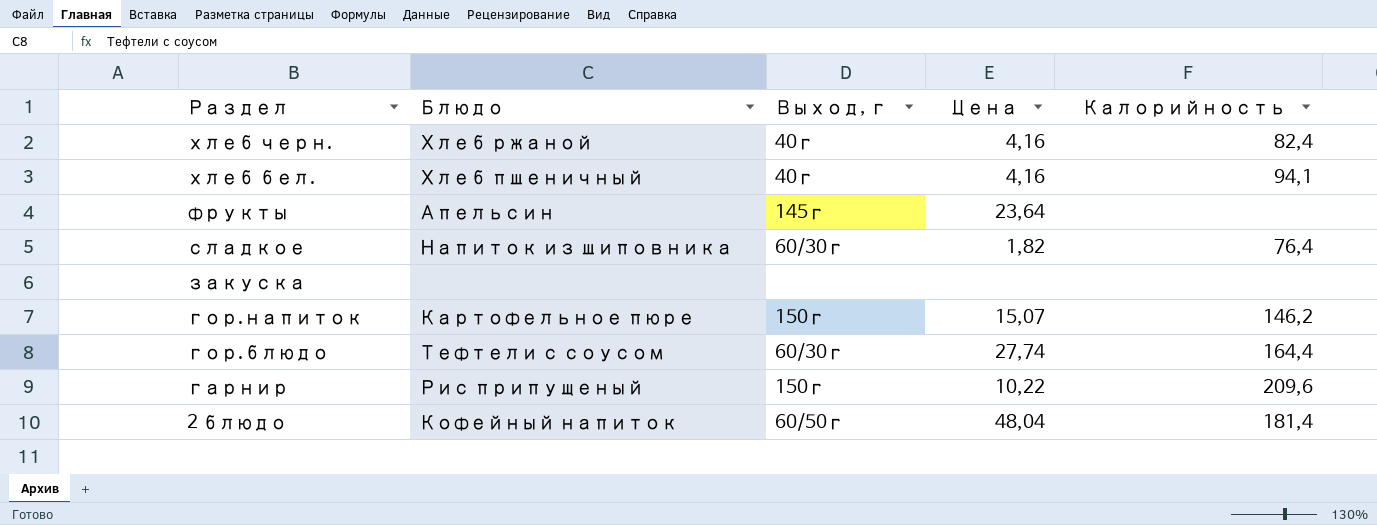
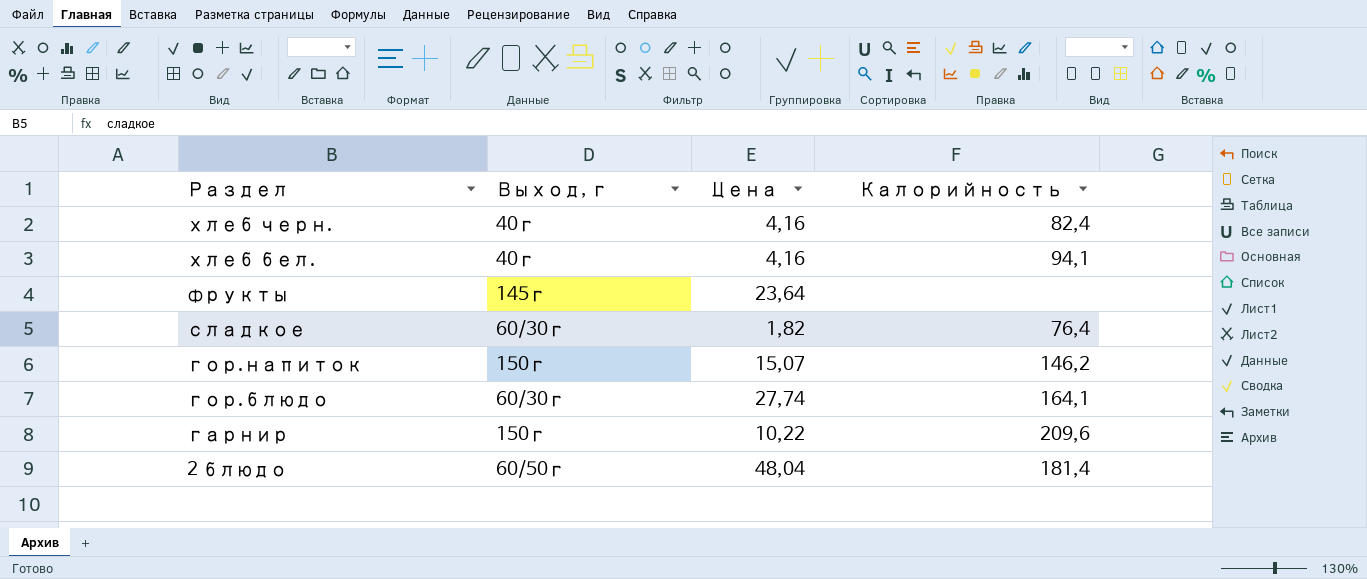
column Блюдо | position: 2 -> none
row закуска: none | none | none | none -> none
гор.блюдо | Калорийность: 164,4 -> 164,1

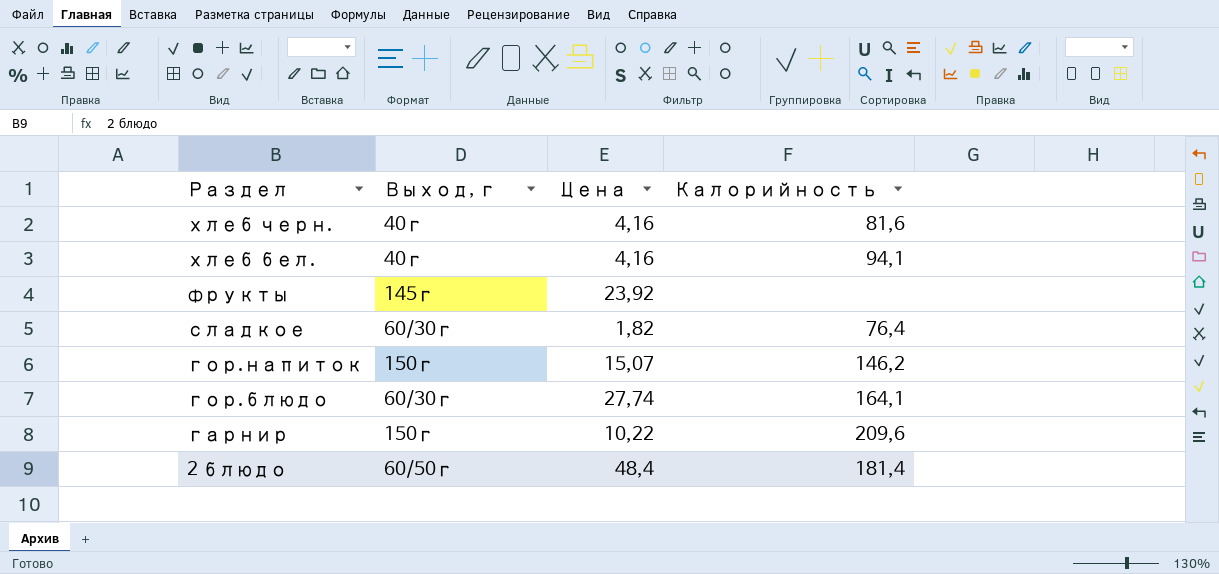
хлеб черн. | Калорийность: 82,4 -> 81,6
фрукты | Цена: 23,64 -> 23,92
2 блюдо | Цена: 48,04 -> 48,4

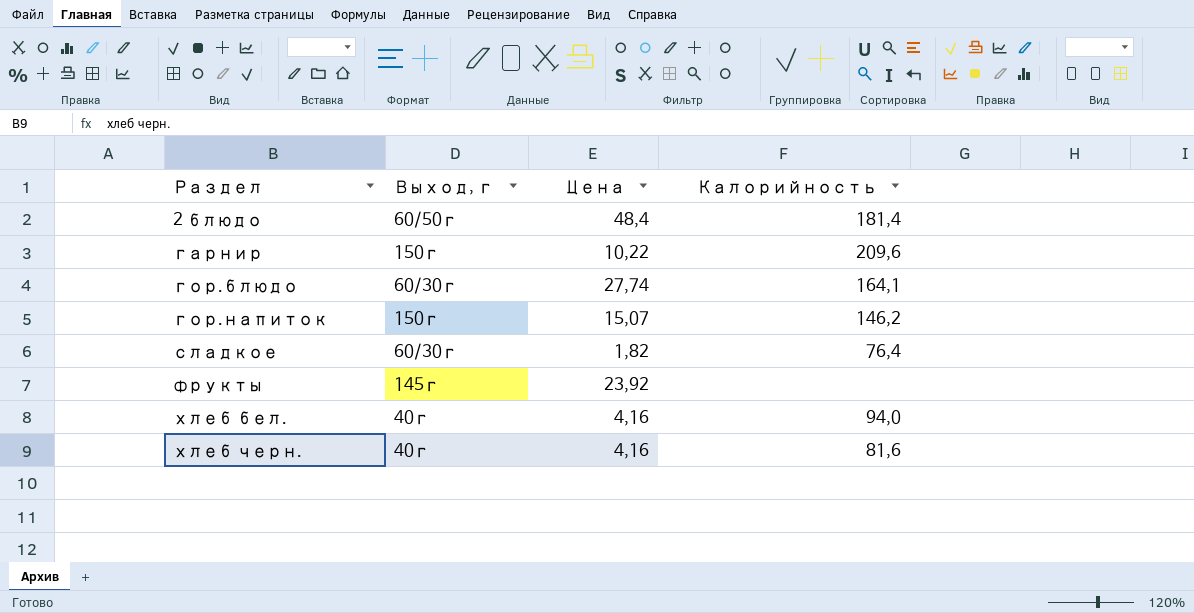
row order: Раздел descending -> Раздел ascending
хлеб бел. | Калорийность: 94,1 -> 94,0

